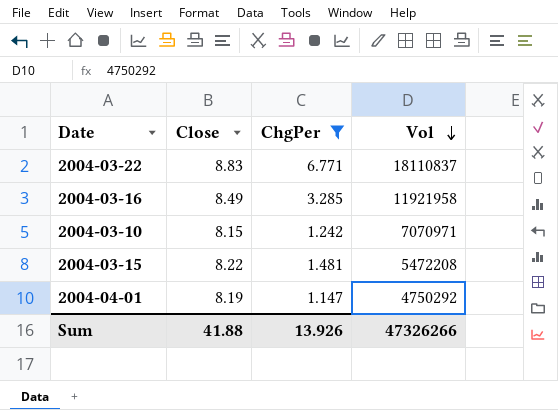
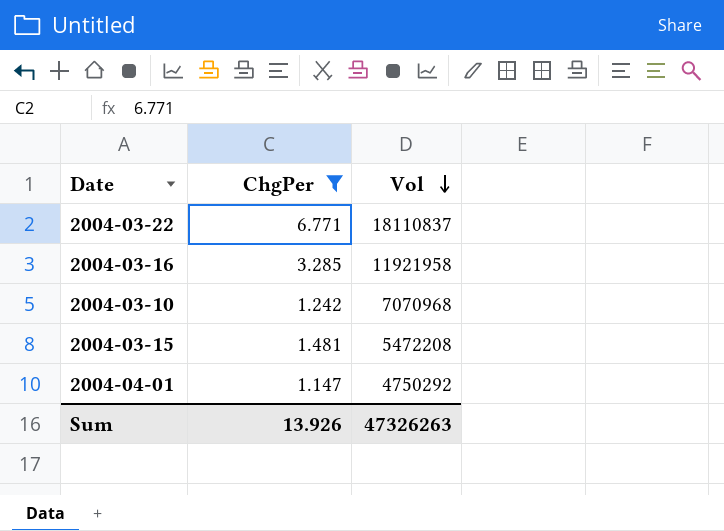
column Close | position: 2 -> none
2004-03-10 | Vol: 7070971 -> 7070968
Sum | Vol: 47326266 -> 47326263

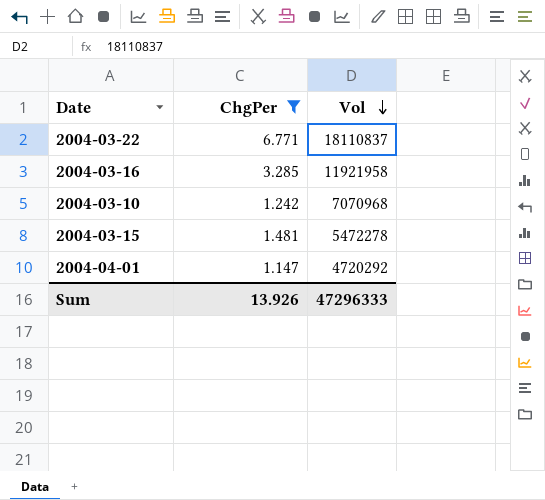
2004-03-15 | Vol: 5472208 -> 5472278
2004-04-01 | Vol: 4750292 -> 4720292
Sum | Vol: 47326263 -> 47296333

